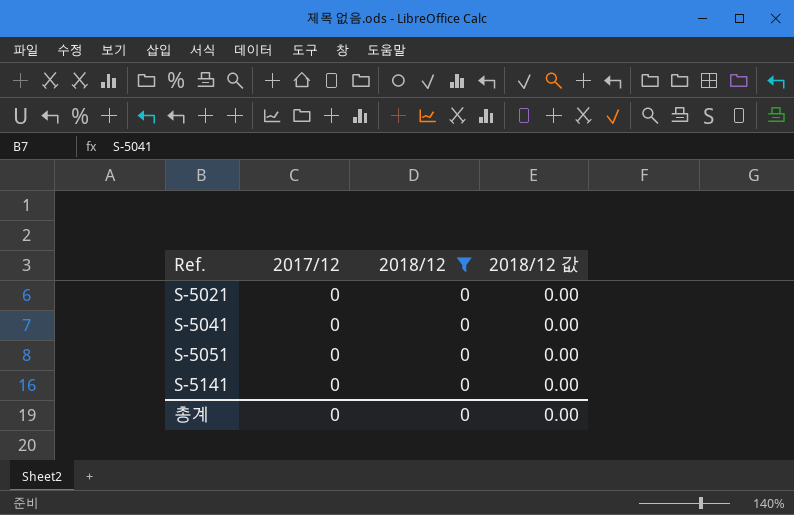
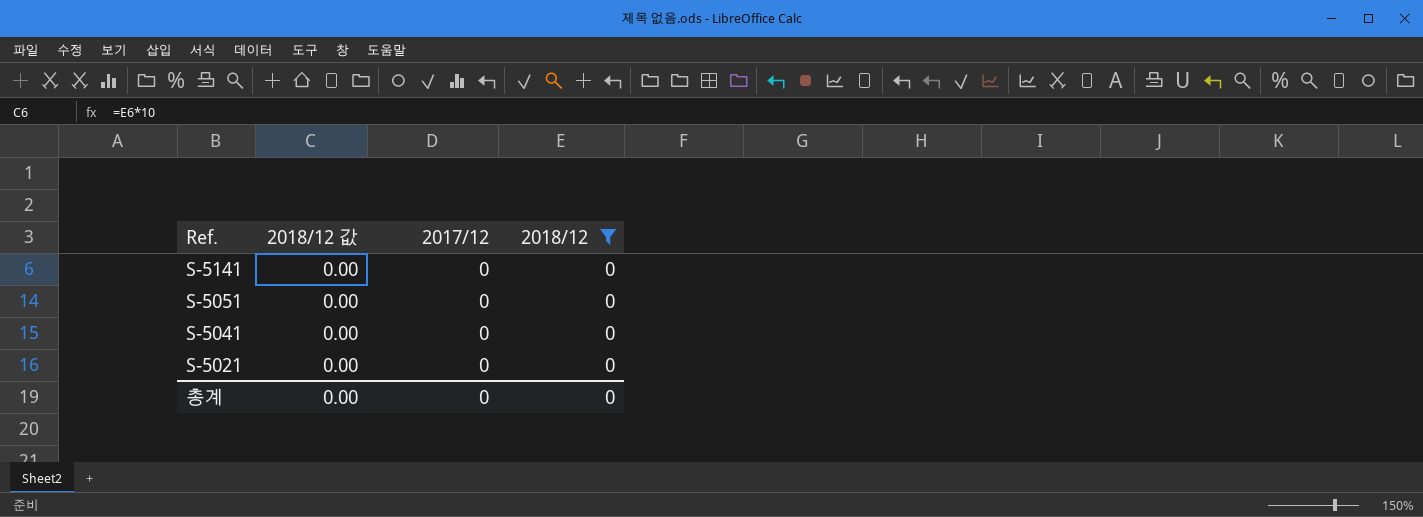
row order: Ref. ascending -> Ref. descending
column 2018/12 값 | position: 4 -> 2

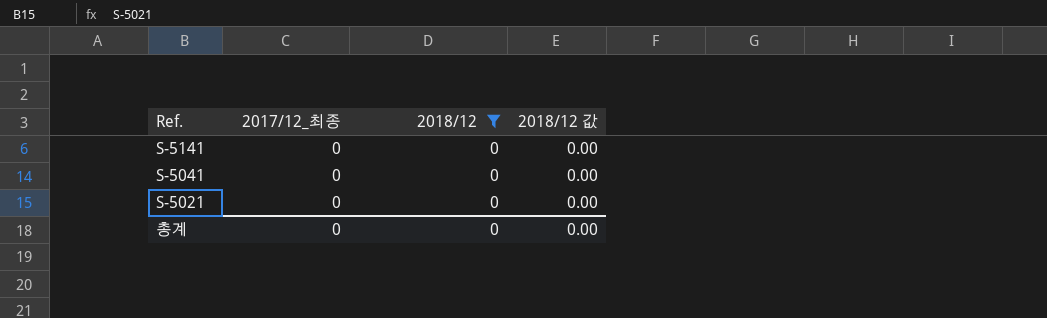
column name: 2017/12 -> 2017/12_최종
column 2018/12 값 | position: 2 -> 4
row S-5051: 0.00 | 0 | 0 -> none

